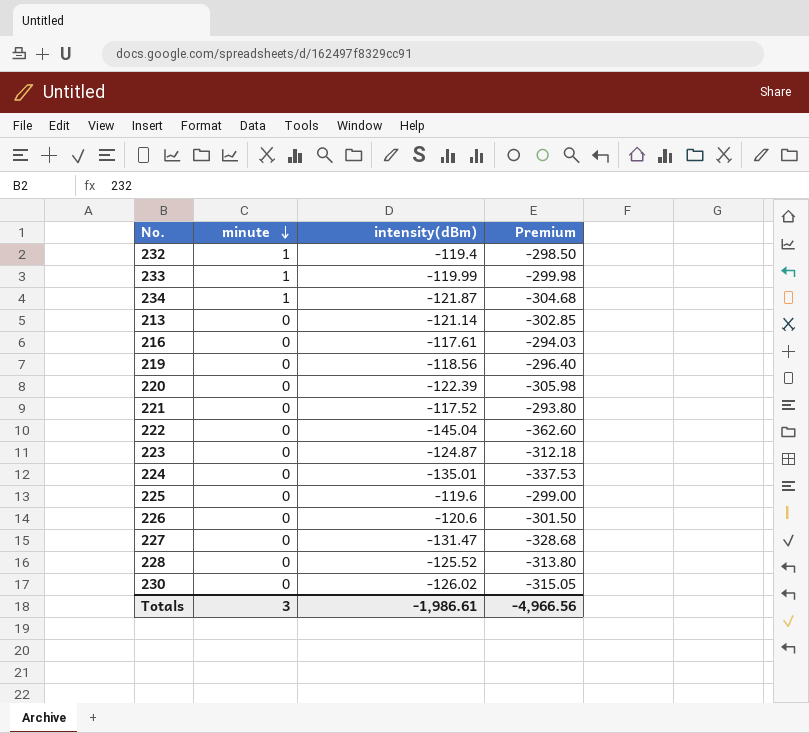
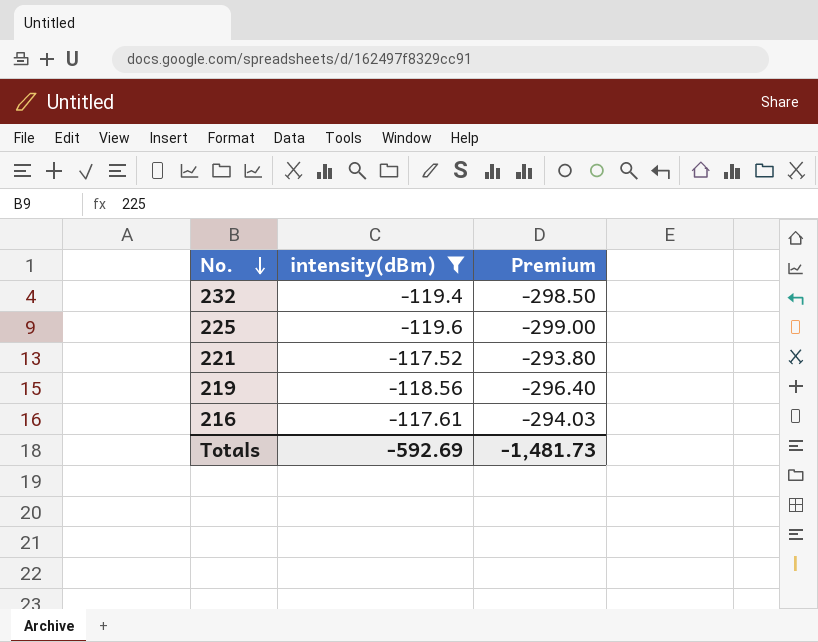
filter: none -> intensity(dBm) >= -119.6
row order: minute descending -> No. descending
column minute | position: 2 -> none
Totals | intensity(dBm): -1,986.61 -> -592.69
Totals | Premium: -4,966.56 -> -1,481.73

